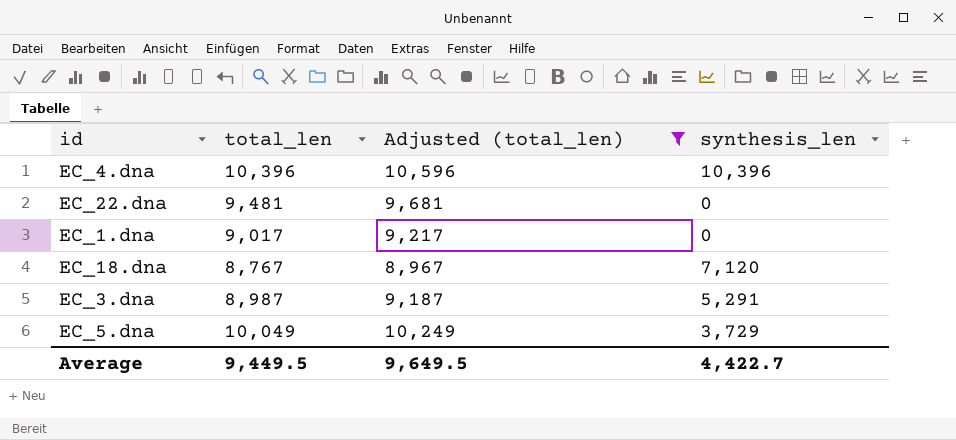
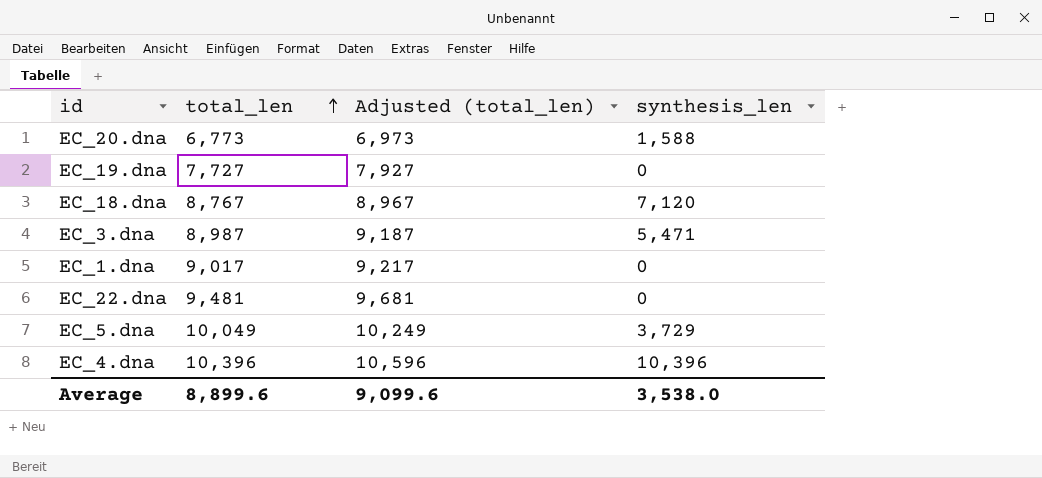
filter: Adjusted (total_len) >= 8,967 -> none
row order: none -> total_len ascending
EC_3.dna | synthesis_len: 5,291 -> 5,471
Average | total_len: 9,449.5 -> 8,899.6
Average | Adjusted (total_len): 9,649.5 -> 9,099.6
Average | synthesis_len: 4,422.7 -> 3,538.0

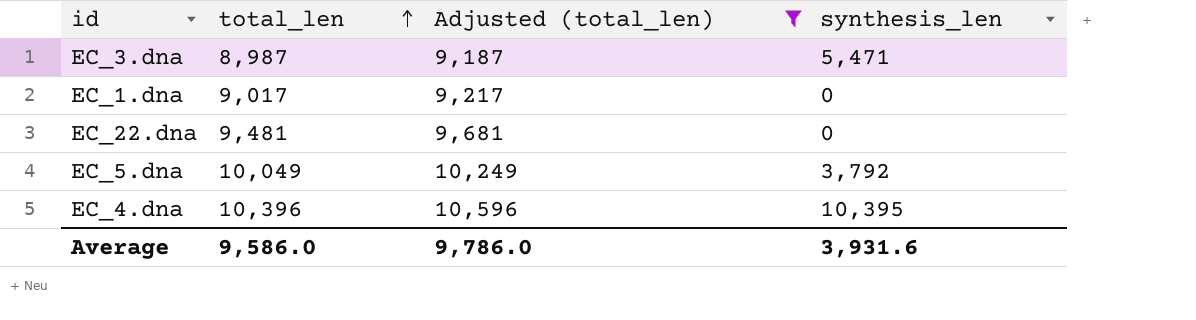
filter: none -> Adjusted (total_len) >= 9,187
EC_5.dna | synthesis_len: 3,729 -> 3,792
EC_4.dna | synthesis_len: 10,396 -> 10,395
Average | total_len: 8,899.6 -> 9,586.0
Average | Adjusted (total_len): 9,099.6 -> 9,786.0
Average | synthesis_len: 3,538.0 -> 3,931.6

